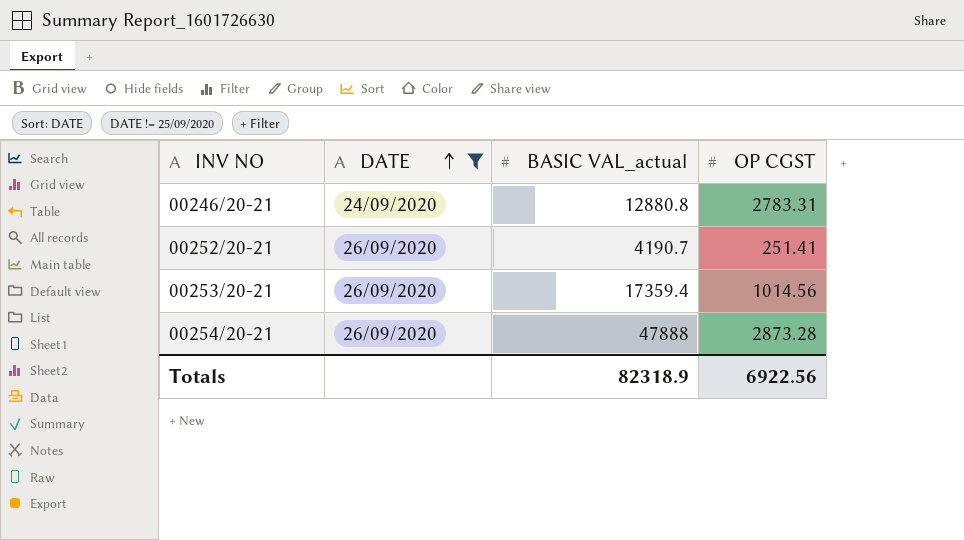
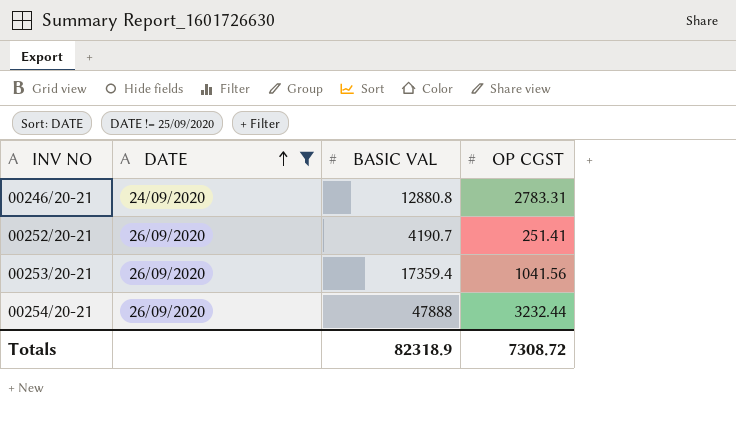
column name: BASIC VAL_actual -> BASIC VAL
00253/20-21 | OP CGST: 1014.56 -> 1041.56
00254/20-21 | OP CGST: 2873.28 -> 3232.44
Totals | OP CGST: 6922.56 -> 7308.72

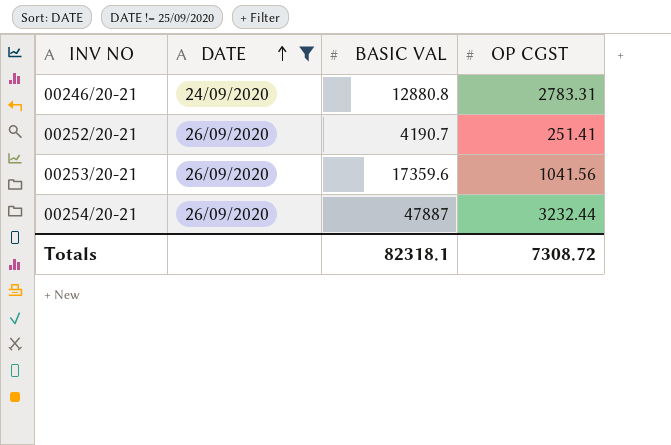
00253/20-21 | BASIC VAL: 17359.4 -> 17359.6
00254/20-21 | BASIC VAL: 47888 -> 47887
Totals | BASIC VAL: 82318.9 -> 82318.1

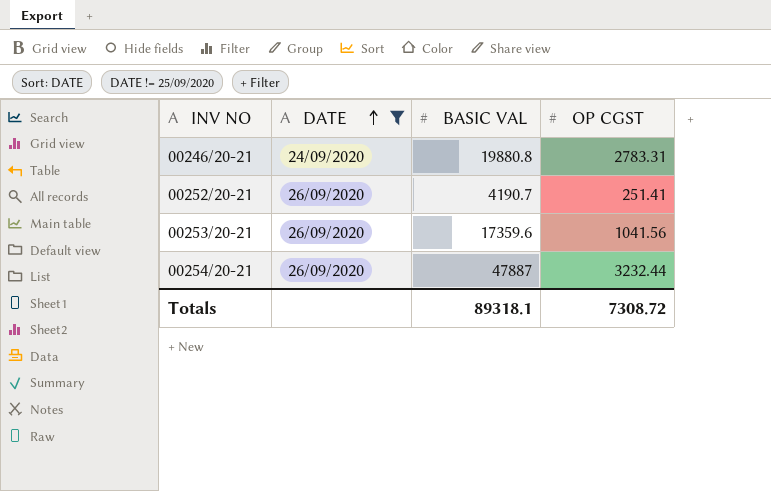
00246/20-21 | BASIC VAL: 12880.8 -> 19880.8
Totals | BASIC VAL: 82318.1 -> 89318.1

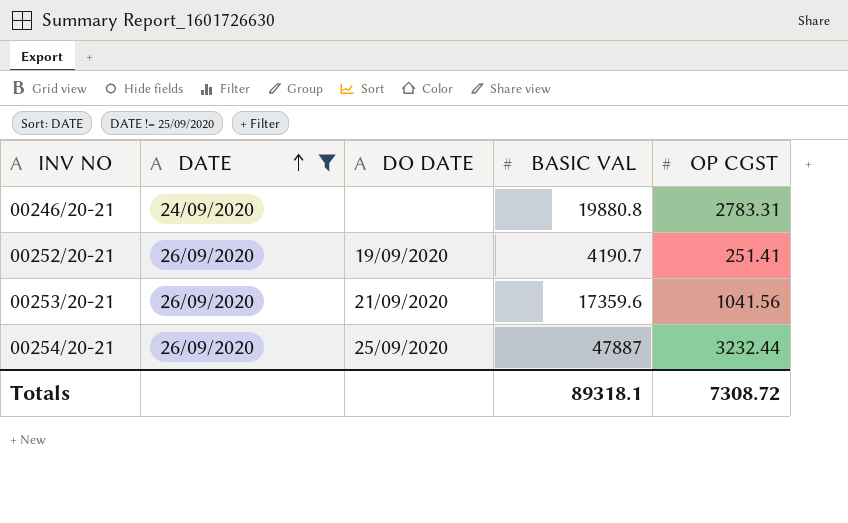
column DO DATE | position: none -> 3

